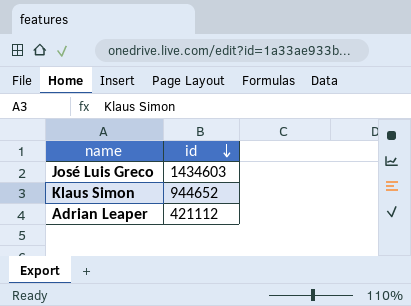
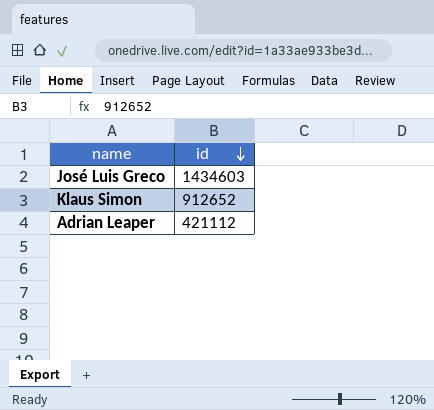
Klaus Simon | id: 944652 -> 912652

